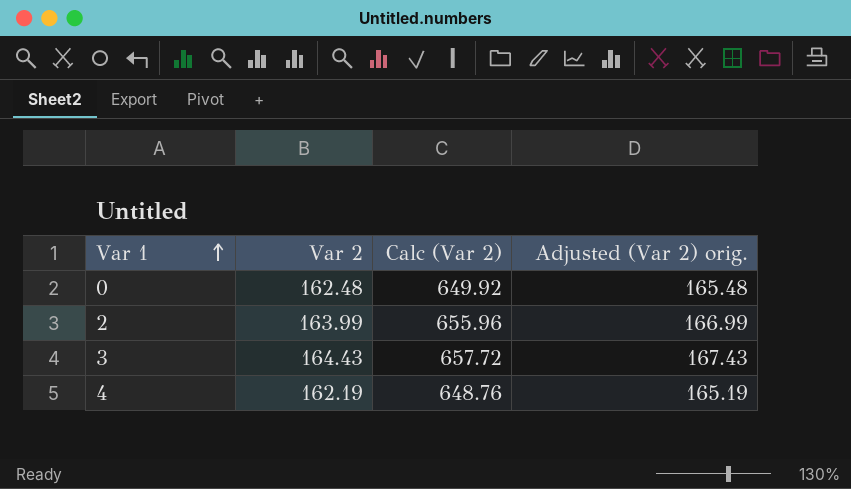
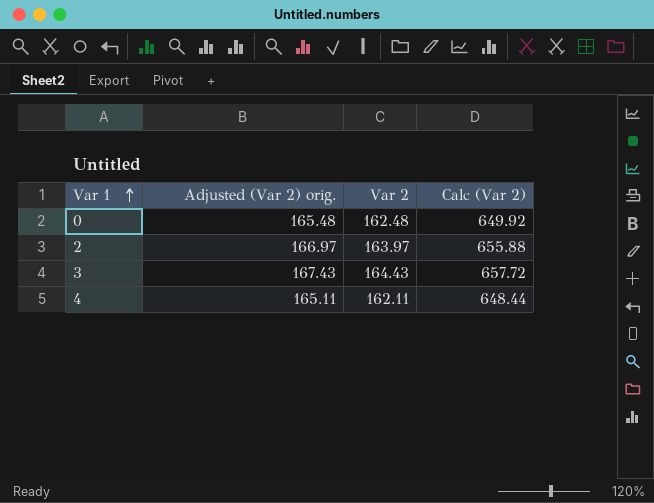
column Adjusted (Var 2) orig. | position: 4 -> 2
2 | Adjusted (Var 2) orig.: 166.99 -> 166.97
2 | Var 2: 163.99 -> 163.97
2 | Calc (Var 2): 655.96 -> 655.88
4 | Adjusted (Var 2) orig.: 165.19 -> 165.11
4 | Var 2: 162.19 -> 162.11
4 | Calc (Var 2): 648.76 -> 648.44

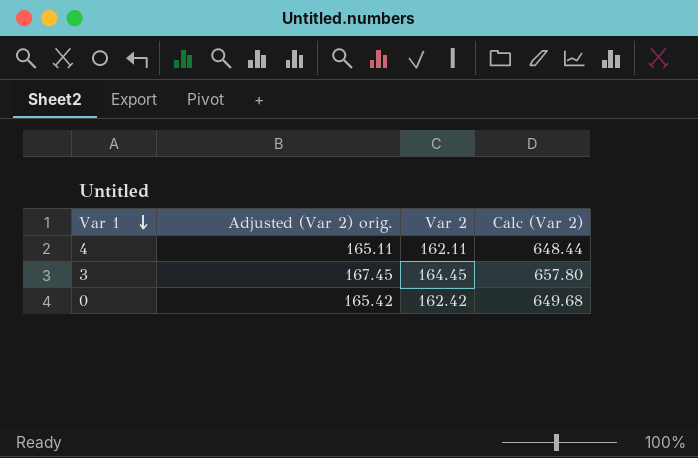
row order: Var 1 ascending -> Var 1 descending
row 2: 166.97 | 163.97 | 655.88 -> none
3 | Adjusted (Var 2) orig.: 167.43 -> 167.45
3 | Var 2: 164.43 -> 164.45
3 | Calc (Var 2): 657.72 -> 657.80
0 | Adjusted (Var 2) orig.: 165.48 -> 165.42
0 | Var 2: 162.48 -> 162.42
0 | Calc (Var 2): 649.92 -> 649.68

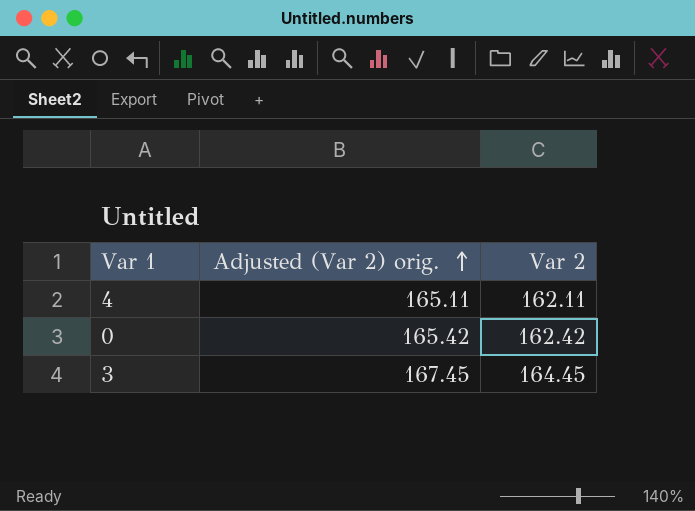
row order: Var 1 descending -> Adjusted (Var 2) orig. ascending
column Calc (Var 2) | formula: [Var 2] * 4 -> none

